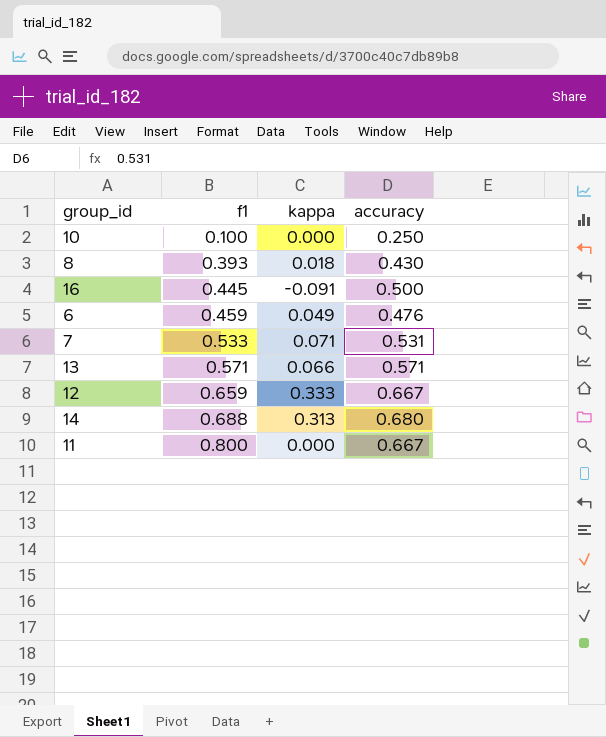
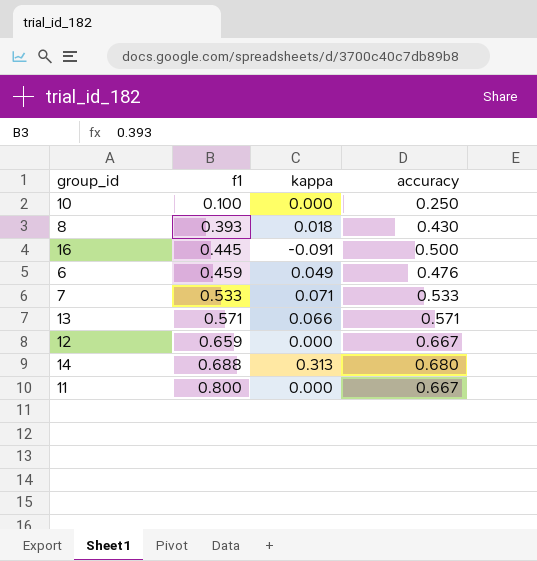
7 | accuracy: 0.531 -> 0.533
12 | kappa: 0.333 -> 0.000

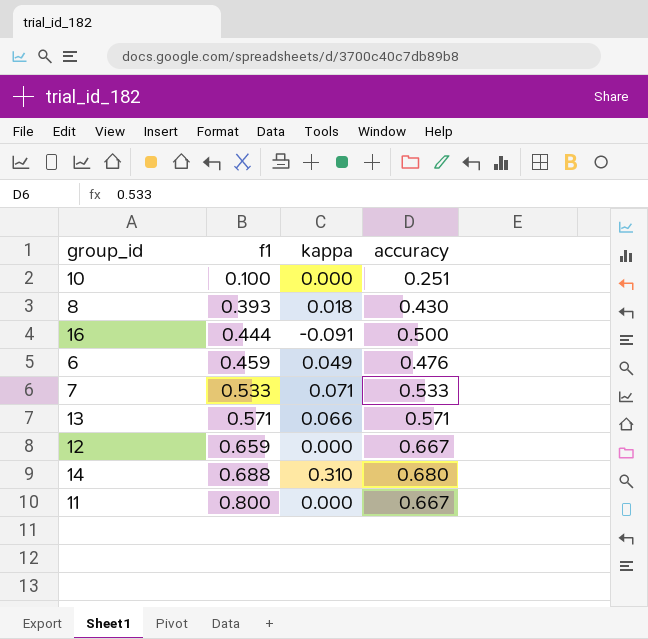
10 | accuracy: 0.250 -> 0.251
16 | f1: 0.445 -> 0.444
14 | kappa: 0.313 -> 0.310

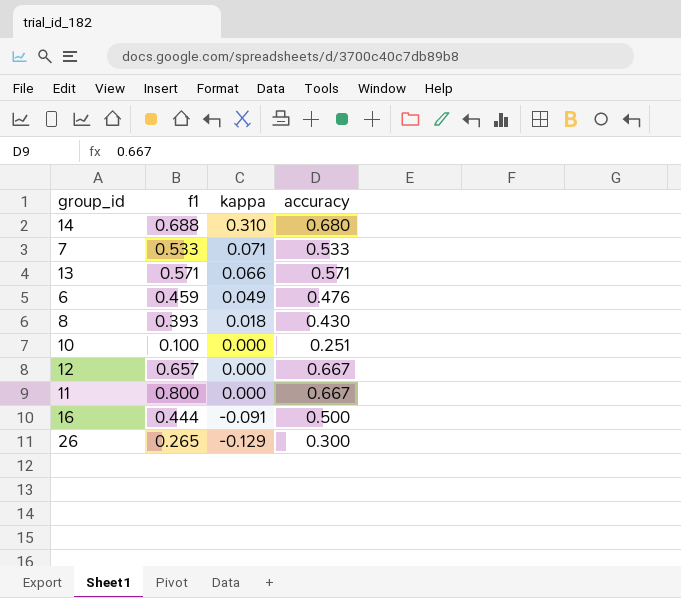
row order: f1 ascending -> kappa descending
12 | f1: 0.659 -> 0.657
row 26: none -> 0.265 | -0.129 | 0.300

